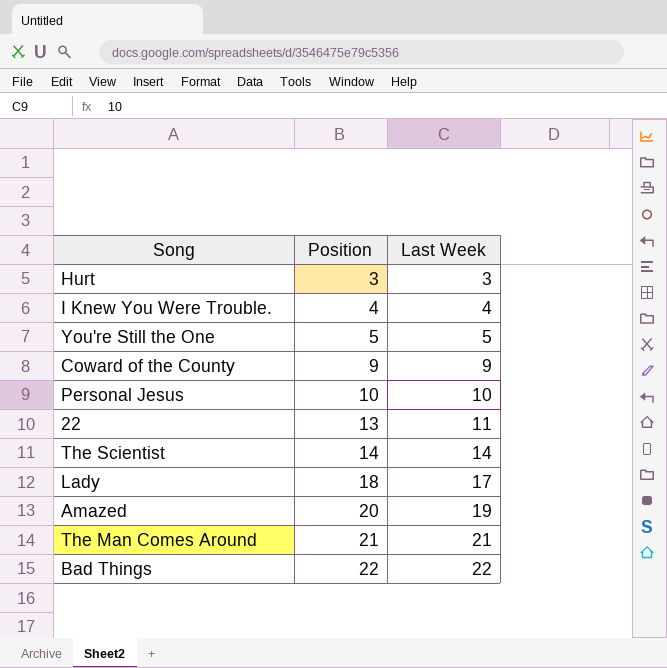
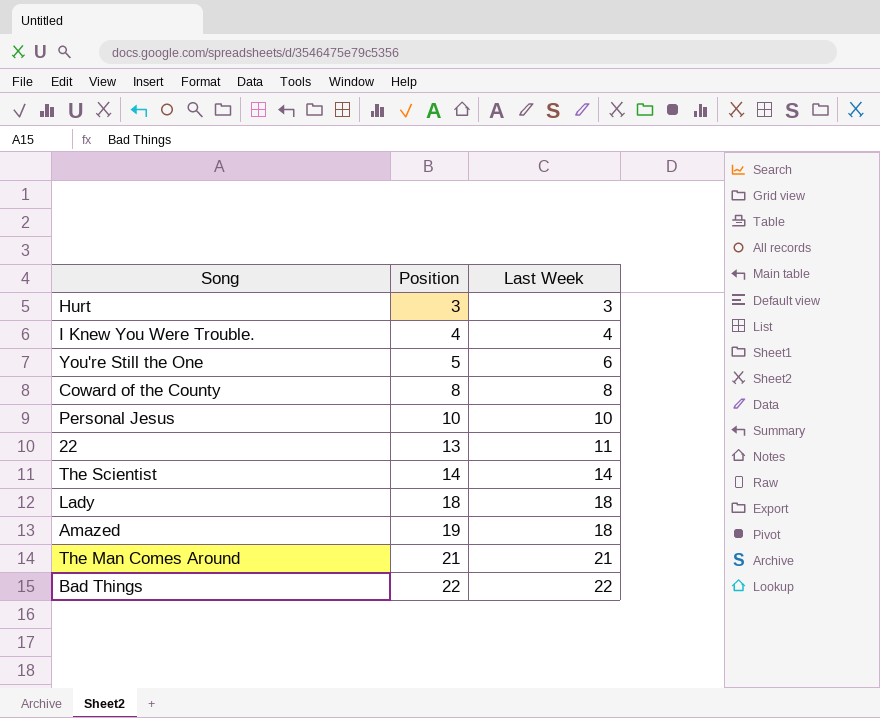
You're Still the One | Last Week: 5 -> 6
Coward of the County | Position: 9 -> 8
Coward of the County | Last Week: 9 -> 8
Lady | Last Week: 17 -> 18
Amazed | Position: 20 -> 19
Amazed | Last Week: 19 -> 18

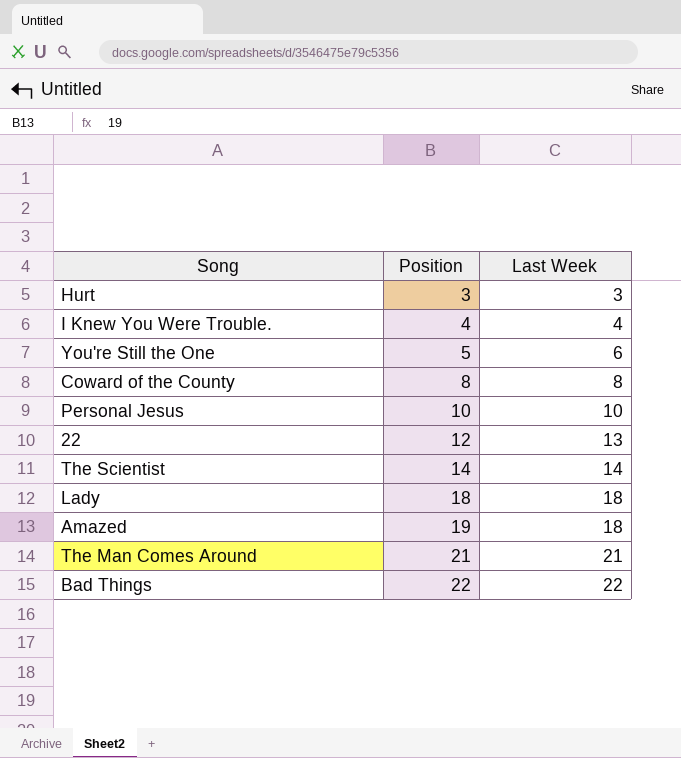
22 | Position: 13 -> 12
22 | Last Week: 11 -> 13

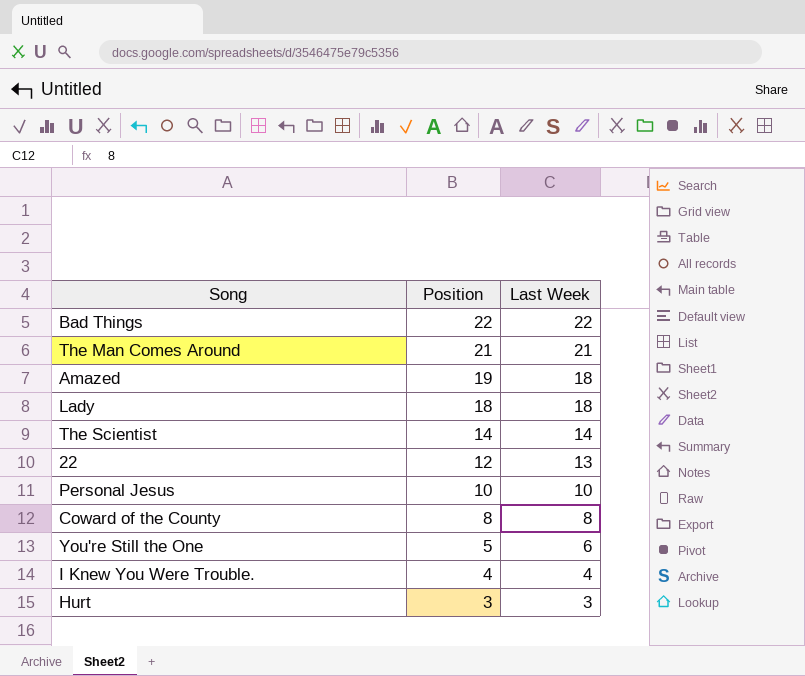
row order: Position ascending -> Position descending

